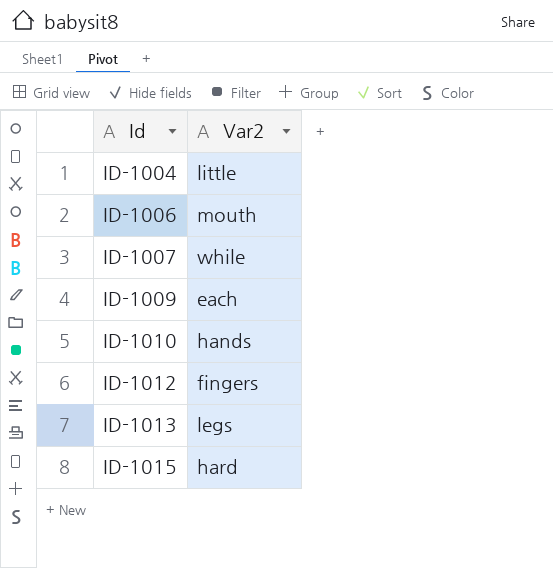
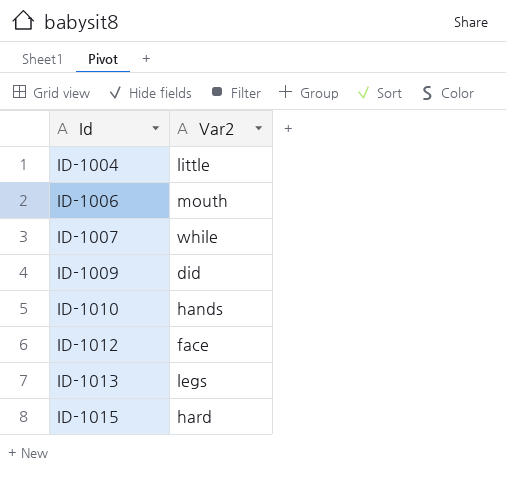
ID-1009 | Var2: each -> did
ID-1012 | Var2: fingers -> face

